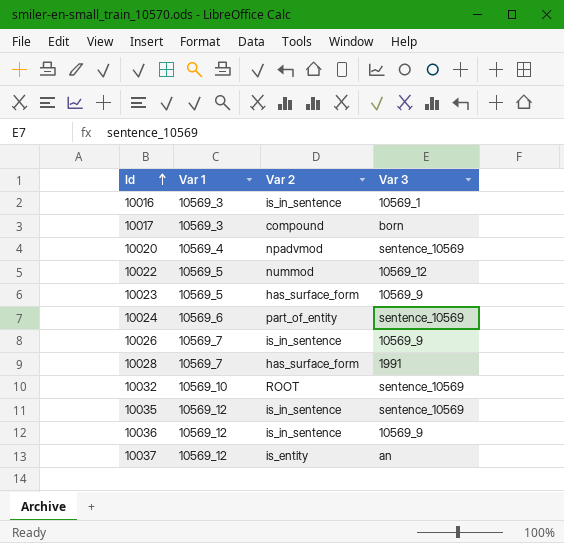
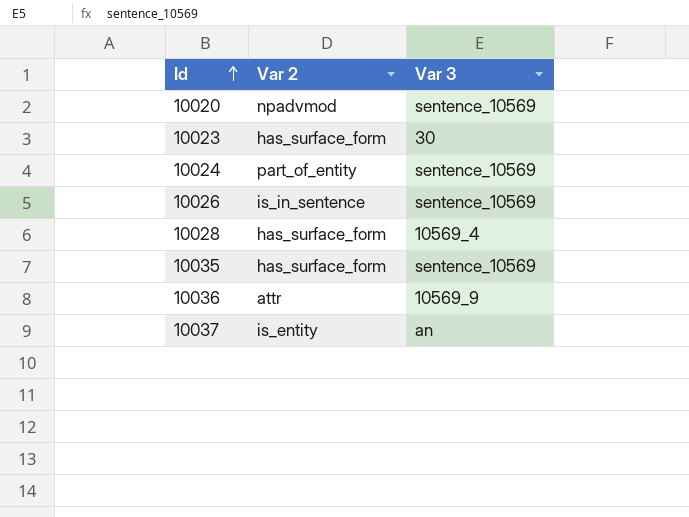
column Var 1 | position: 2 -> none
row 10016: 10569_3 | is_in_sentence | 10569_1 -> none
row 10017: 10569_3 | compound | born -> none
row 10022: 10569_5 | nummod | 10569_12 -> none
row 10032: 10569_10 | ROOT | sentence_10569 -> none
10023 | Var 3: 10569_9 -> 30
10026 | Var 3: 10569_9 -> sentence_10569
10028 | Var 3: 1991 -> 10569_4
10035 | Var 2: is_in_sentence -> has_surface_form
10036 | Var 2: is_in_sentence -> attr

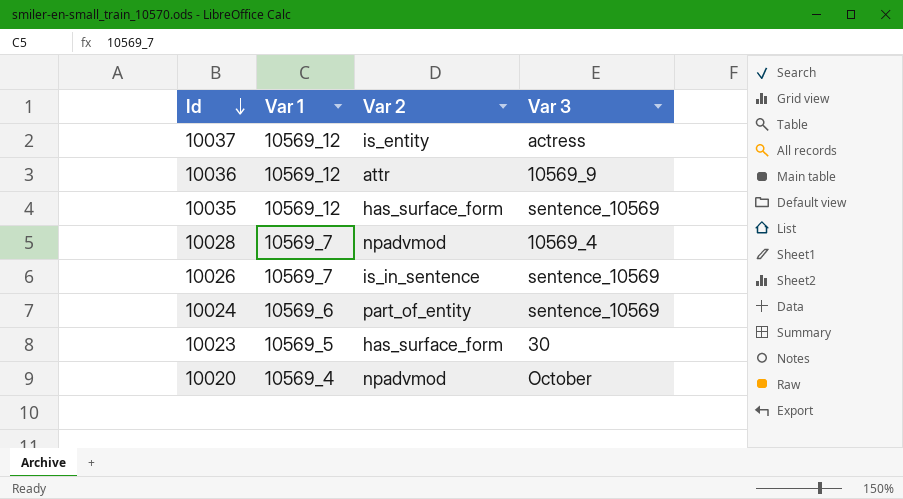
row order: Id ascending -> Id descending
column Var 1 | position: none -> 2
10037 | Var 3: an -> actress
10028 | Var 2: has_surface_form -> npadvmod
10020 | Var 3: sentence_10569 -> October

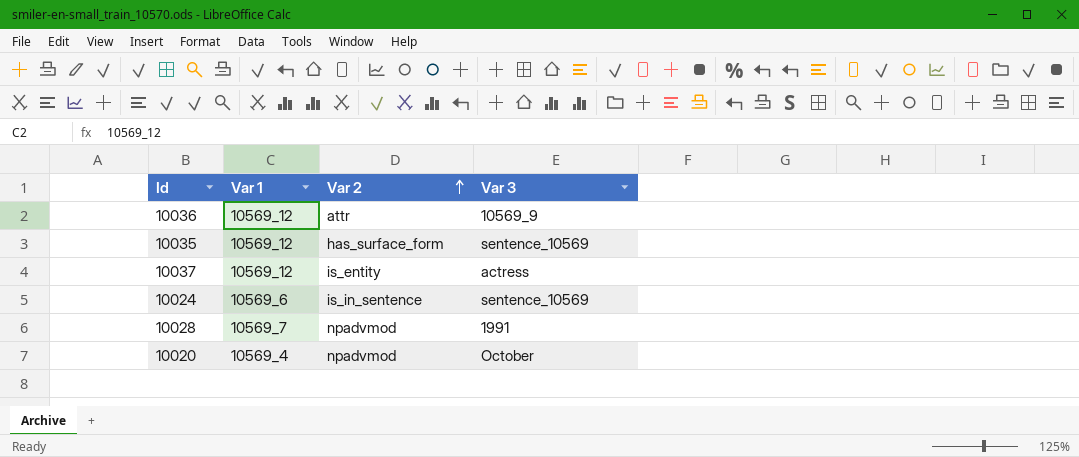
row order: Id descending -> Var 2 ascending
row 10026: 10569_7 | is_in_sentence | sentence_10569 -> none
row 10023: 10569_5 | has_surface_form | 30 -> none
10024 | Var 2: part_of_entity -> is_in_sentence
10028 | Var 3: 10569_4 -> 1991

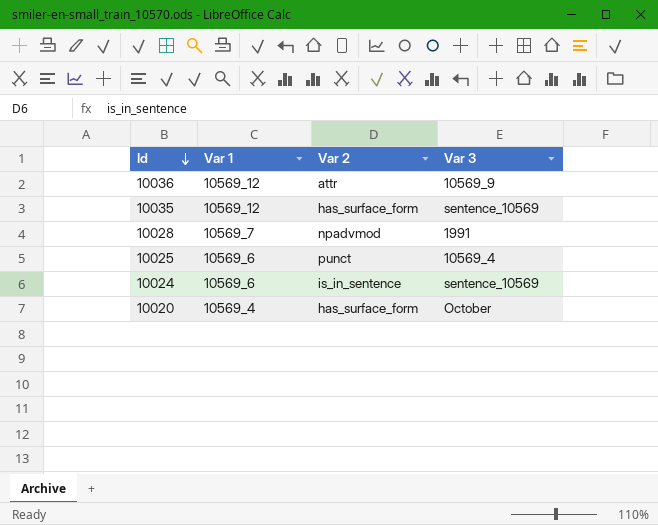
row order: Var 2 ascending -> Id descending
row 10037: 10569_12 | is_entity | actress -> none
row 10025: none -> 10569_6 | punct | 10569_4
10020 | Var 2: npadvmod -> has_surface_form

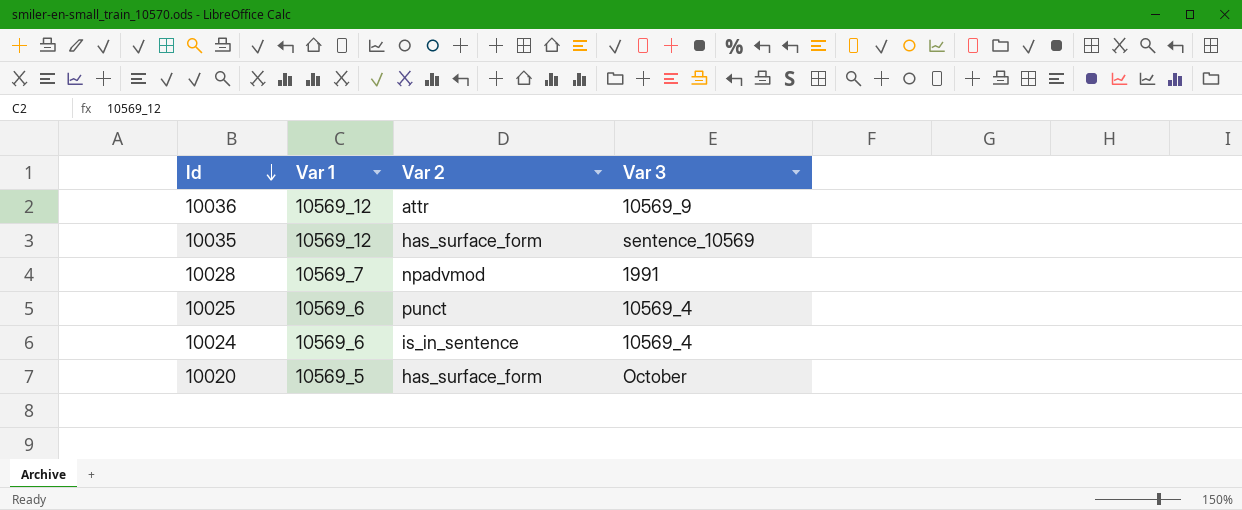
10024 | Var 3: sentence_10569 -> 10569_4
10020 | Var 1: 10569_4 -> 10569_5

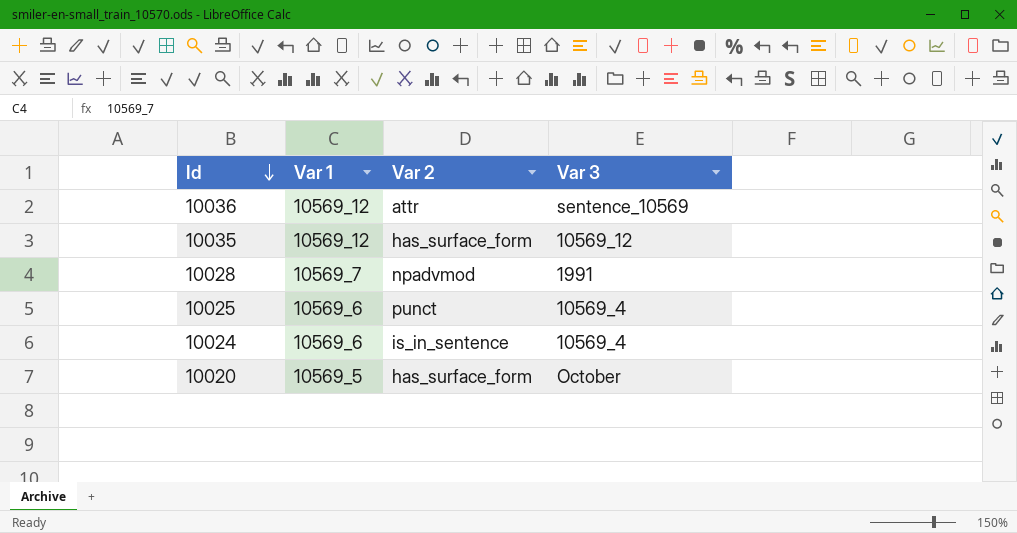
10036 | Var 3: 10569_9 -> sentence_10569
10035 | Var 3: sentence_10569 -> 10569_12

